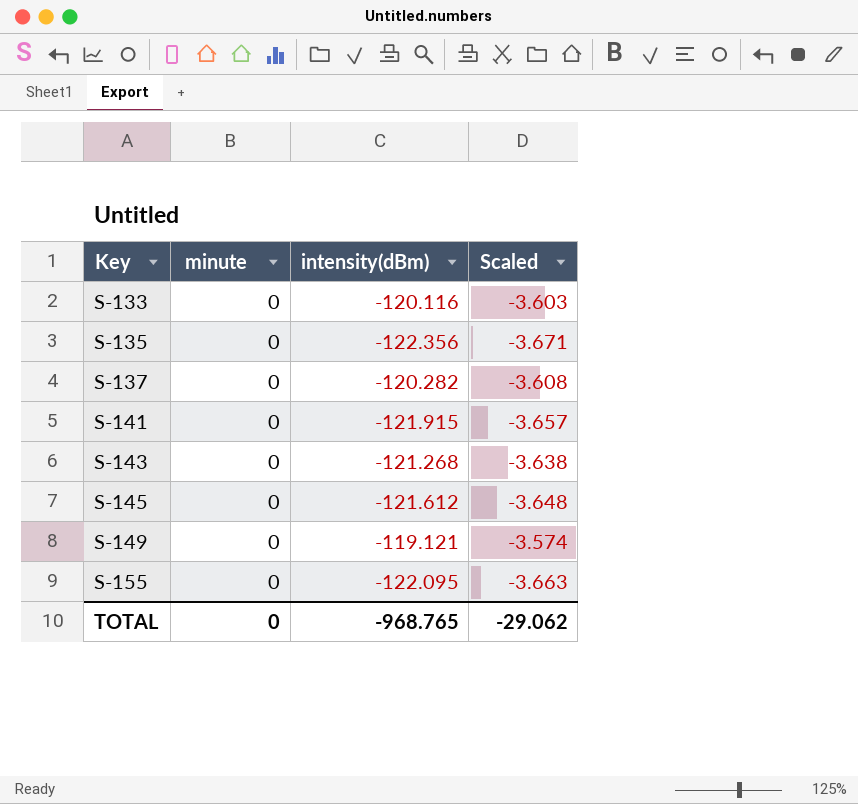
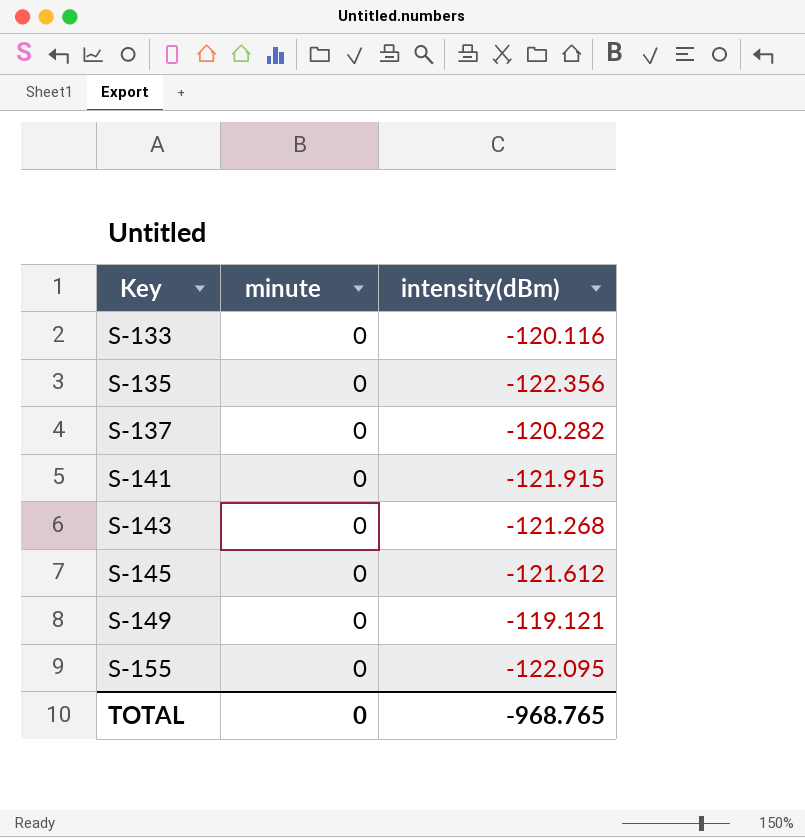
column Scaled | formula: [intensity(dBm)] * 0.03 -> none

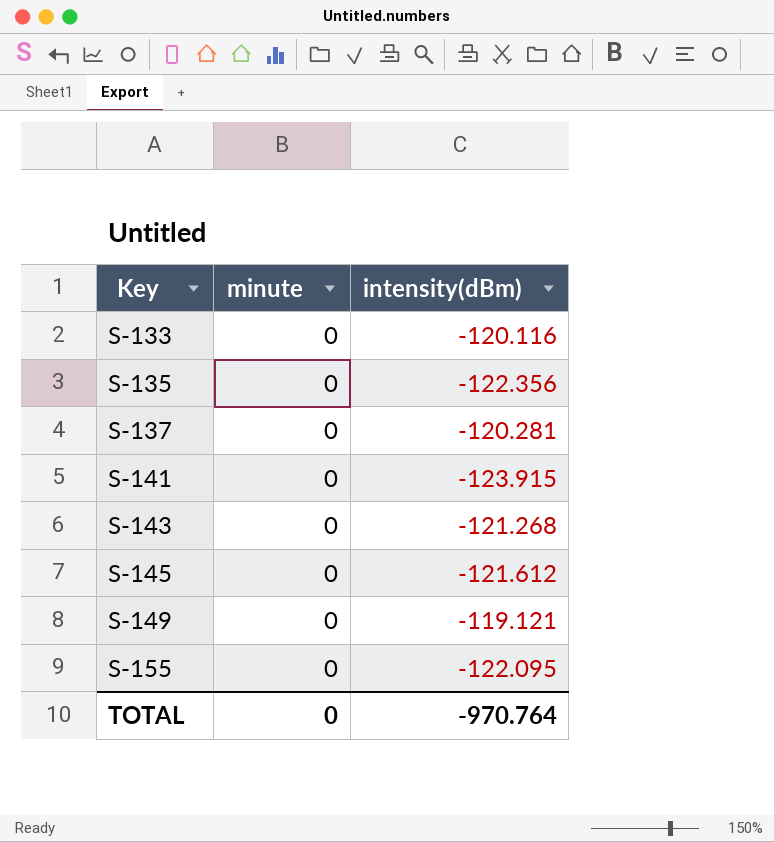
S-137 | intensity(dBm): -120.282 -> -120.281
S-141 | intensity(dBm): -121.915 -> -123.915
TOTAL | intensity(dBm): -968.765 -> -970.764

